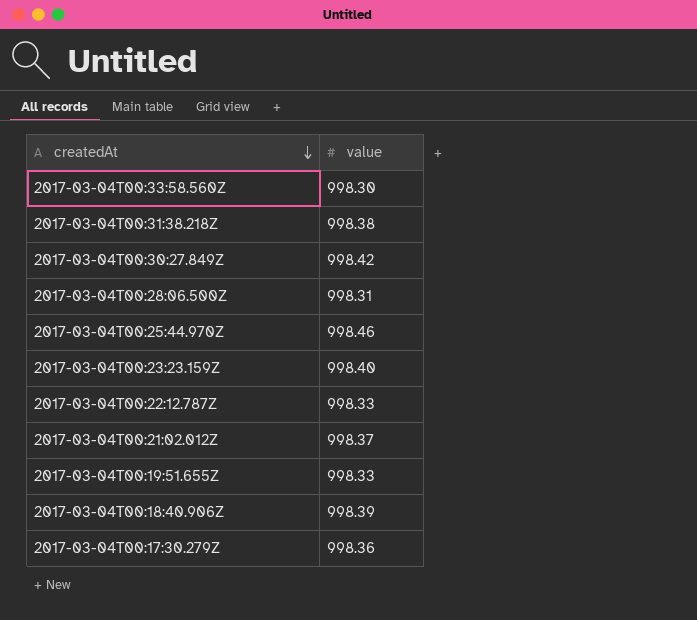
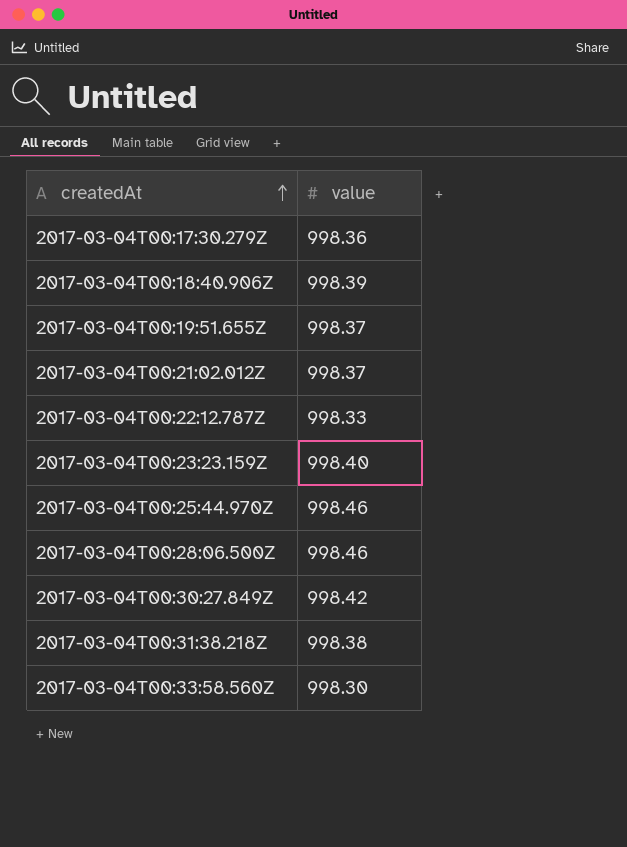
row order: createdAt descending -> createdAt ascending
2017-03-04T00:19:51.655Z | value: 998.33 -> 998.37
2017-03-04T00:28:06.500Z | value: 998.31 -> 998.46

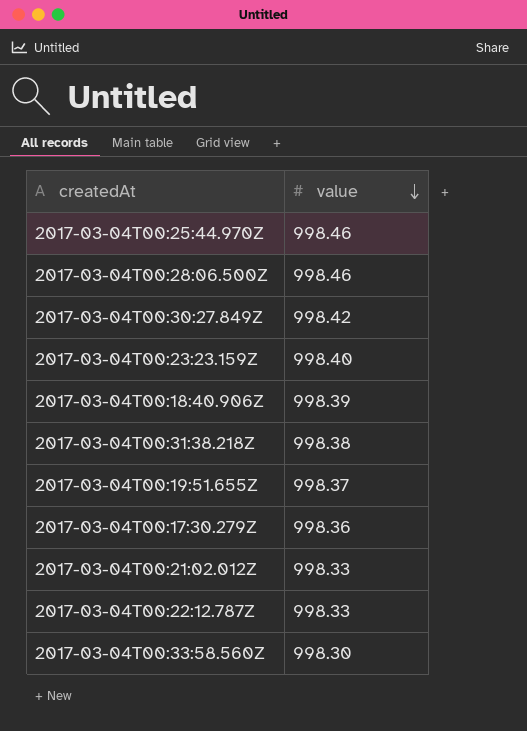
row order: createdAt ascending -> value descending
2017-03-04T00:21:02.012Z | value: 998.37 -> 998.33

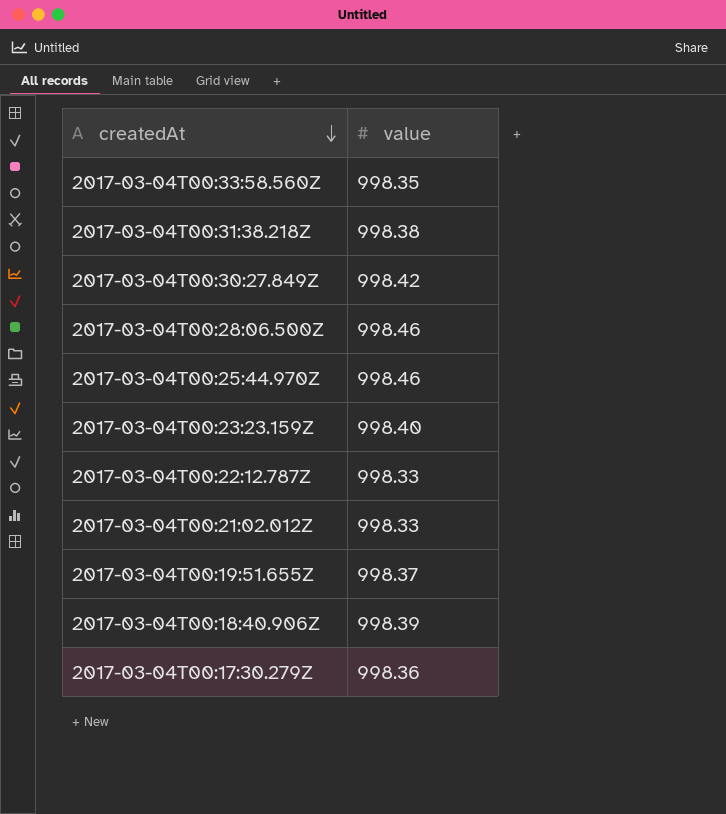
row order: value descending -> createdAt descending
2017-03-04T00:33:58.560Z | value: 998.30 -> 998.35

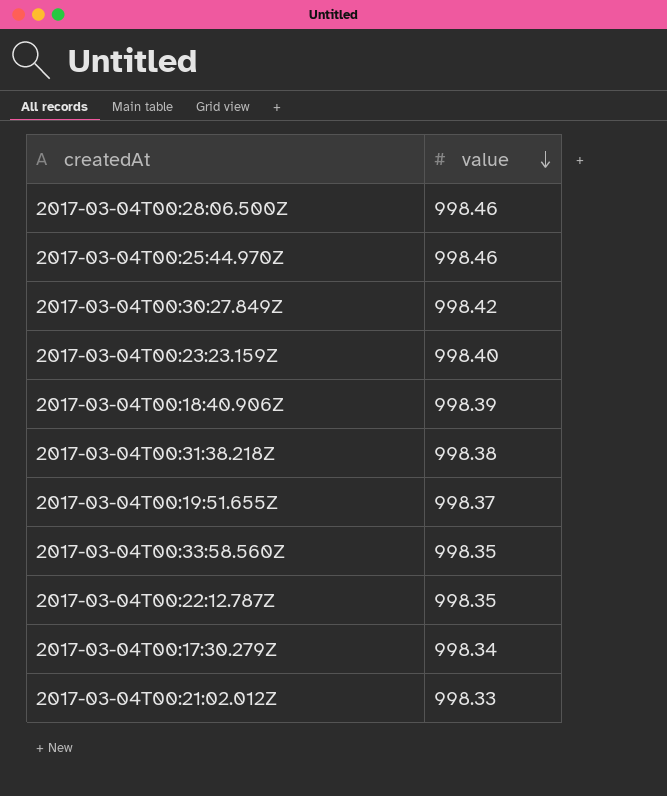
row order: createdAt descending -> value descending
2017-03-04T00:22:12.787Z | value: 998.33 -> 998.35
2017-03-04T00:17:30.279Z | value: 998.36 -> 998.34

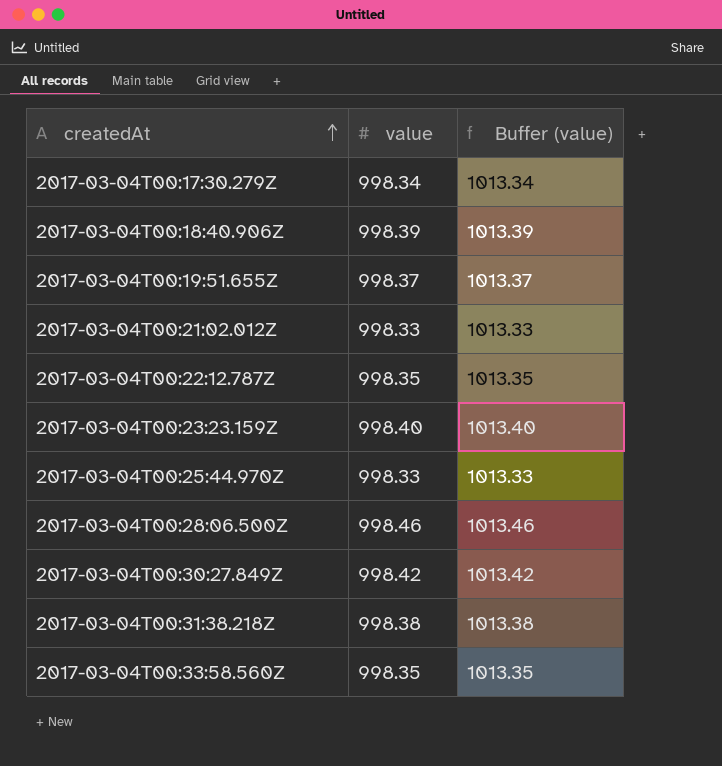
row order: value descending -> createdAt ascending
column Buffer (value) | formula: none -> [value] + 15
2017-03-04T00:25:44.970Z | value: 998.46 -> 998.33

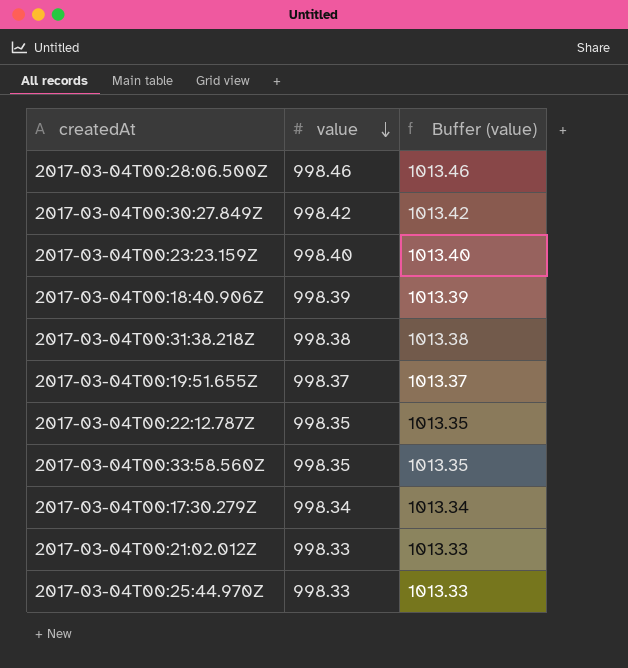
row order: createdAt ascending -> value descending

